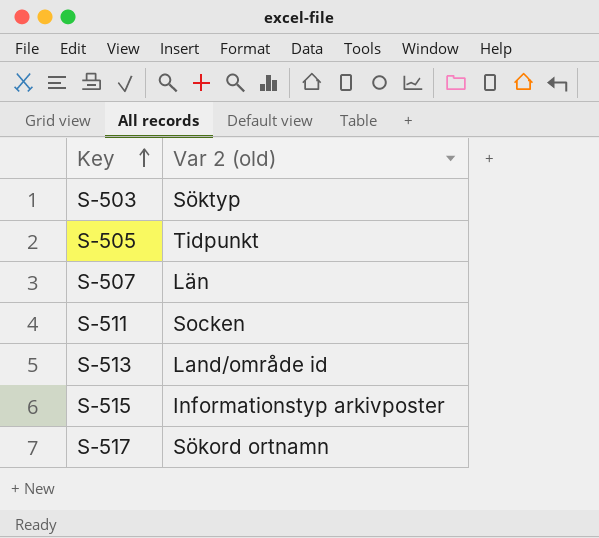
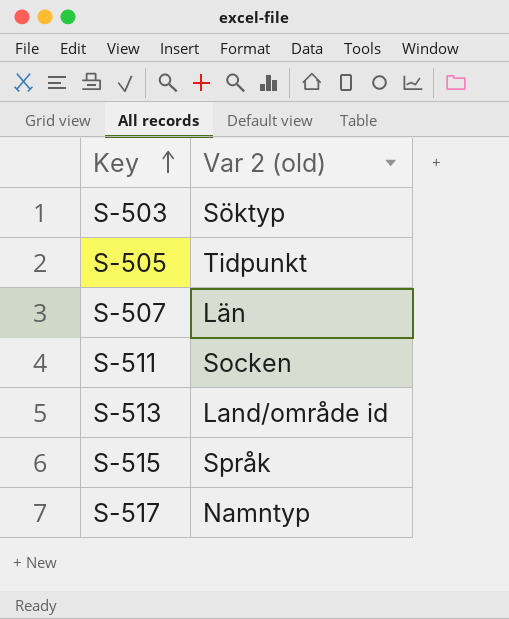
S-515 | Var 2 (old): Informationstyp arkivposter -> Språk
S-517 | Var 2 (old): Sökord ortnamn -> Namntyp

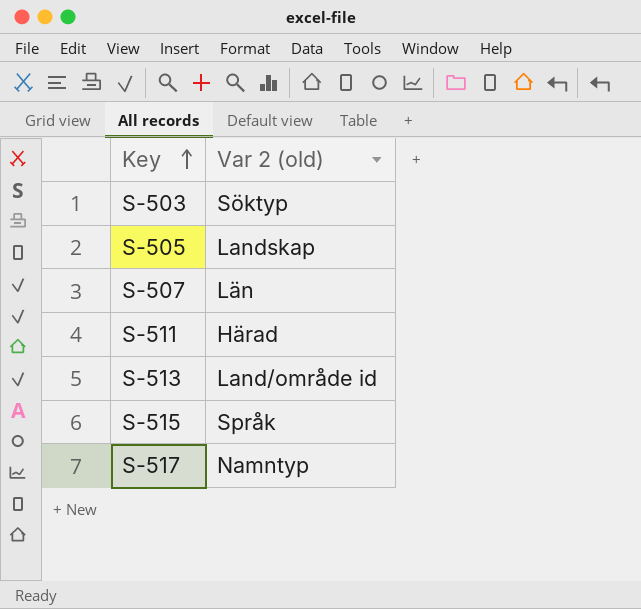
S-505 | Var 2 (old): Tidpunkt -> Landskap
S-511 | Var 2 (old): Socken -> Härad

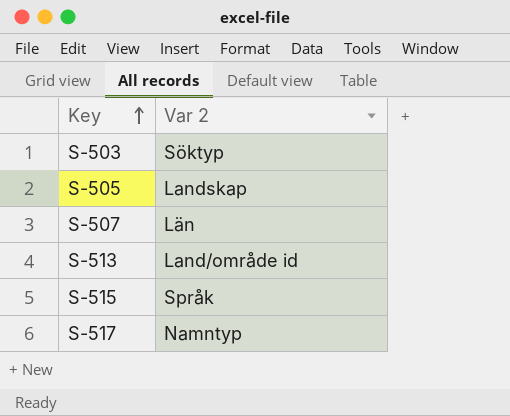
column name: Var 2 (old) -> Var 2
row S-511: Härad -> none

